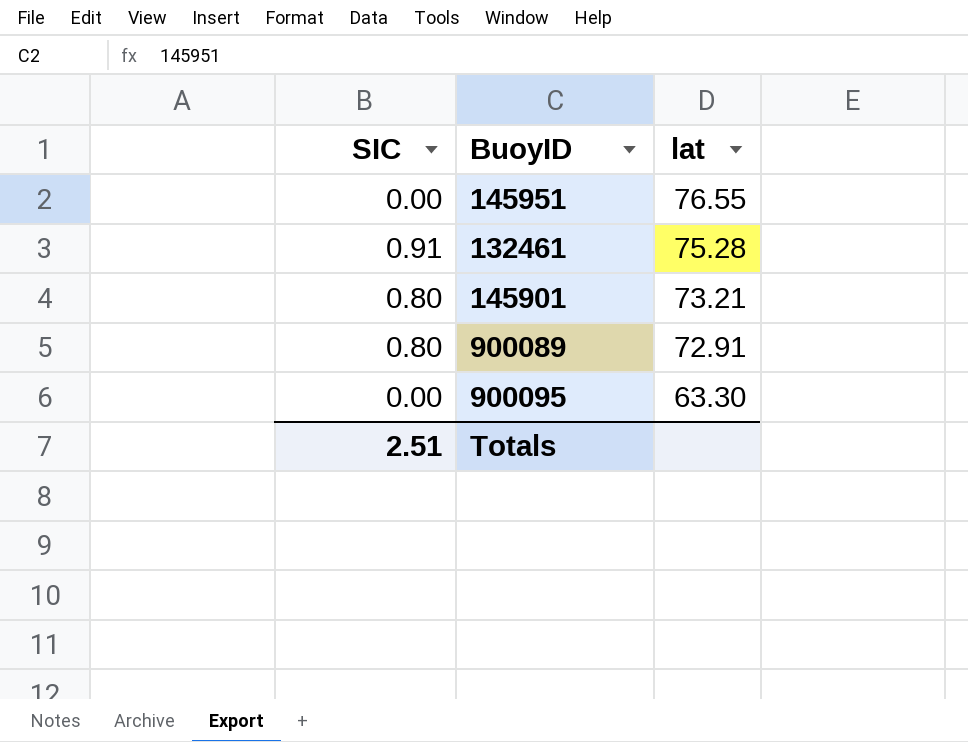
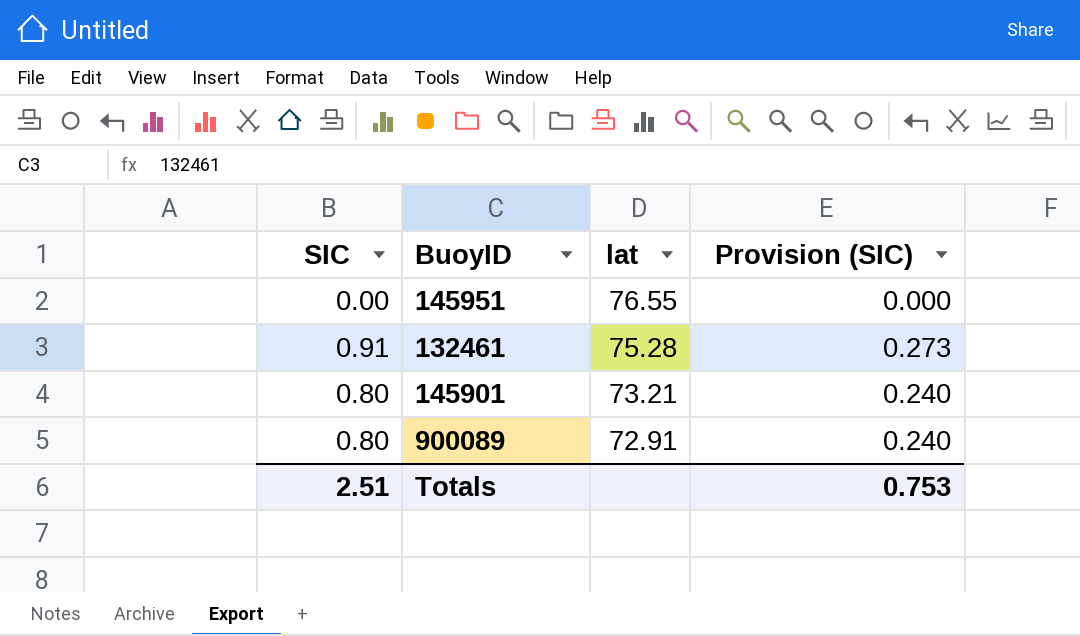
column Provision (SIC) | formula: none -> [SIC] * 0.3
row 900095: 0.00 | 63.30 -> none

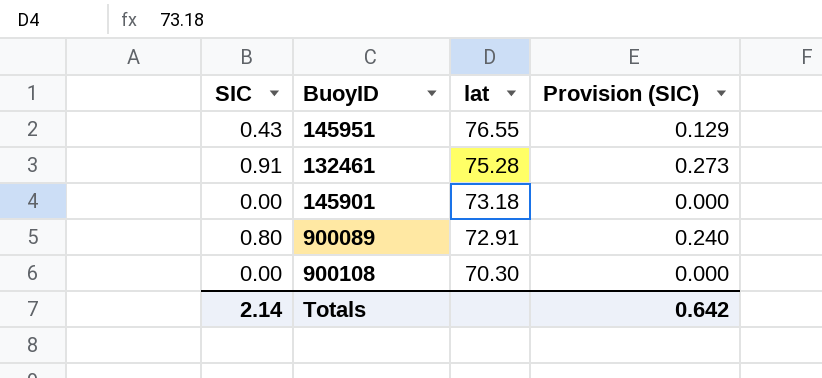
145951 | SIC: 0.00 -> 0.43
145951 | Provision (SIC): 0.000 -> 0.129
145901 | SIC: 0.80 -> 0.00
145901 | lat: 73.21 -> 73.18
145901 | Provision (SIC): 0.240 -> 0.000
row 900108: none -> 0.00 | 70.30 | 0.000
Totals | SIC: 2.51 -> 2.14
Totals | Provision (SIC): 0.753 -> 0.642

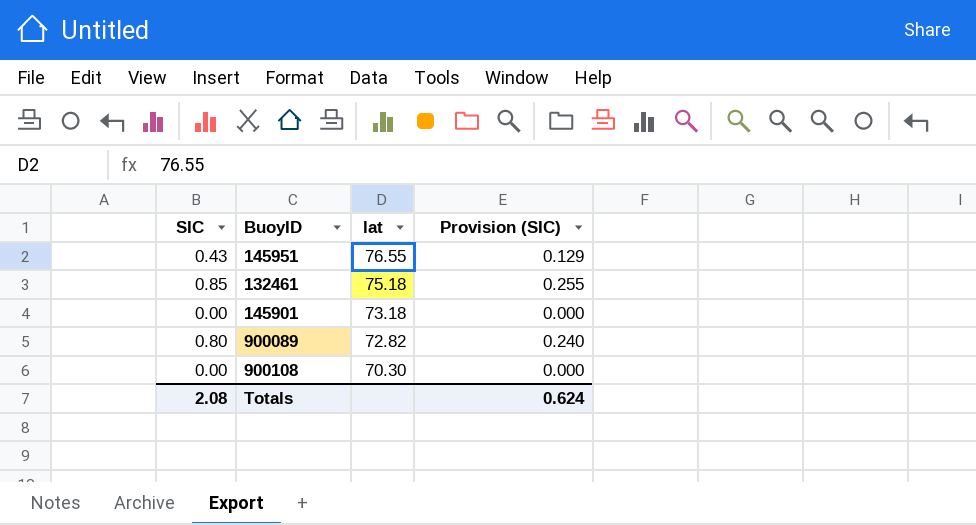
132461 | SIC: 0.91 -> 0.85
132461 | lat: 75.28 -> 75.18
132461 | Provision (SIC): 0.273 -> 0.255
900089 | lat: 72.91 -> 72.82
Totals | SIC: 2.14 -> 2.08
Totals | Provision (SIC): 0.642 -> 0.624

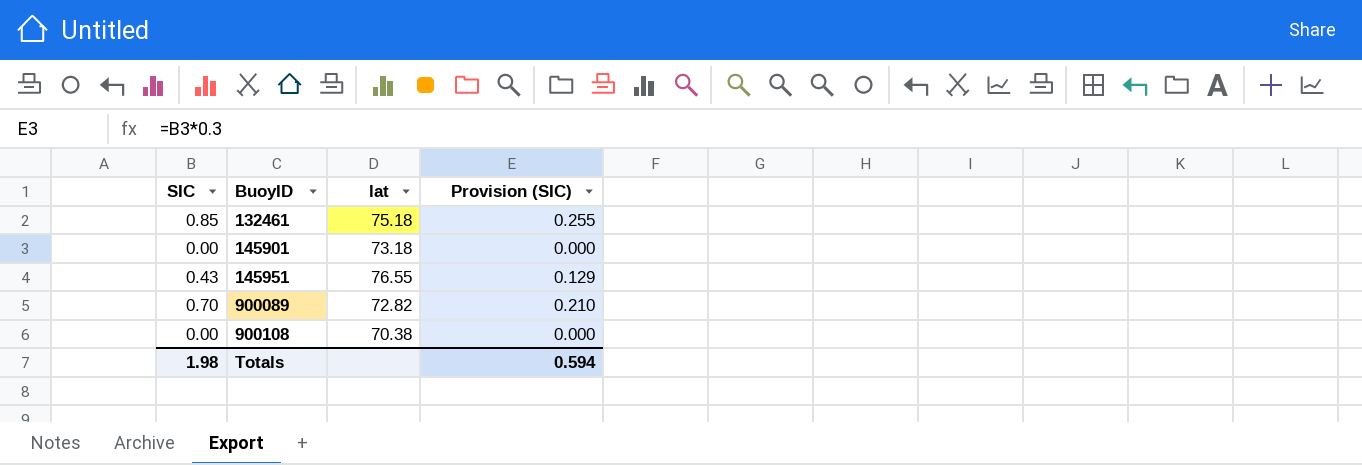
row order: lat descending -> BuoyID ascending
900089 | SIC: 0.80 -> 0.70
900089 | Provision (SIC): 0.240 -> 0.210
900108 | lat: 70.30 -> 70.38
Totals | SIC: 2.08 -> 1.98
Totals | Provision (SIC): 0.624 -> 0.594

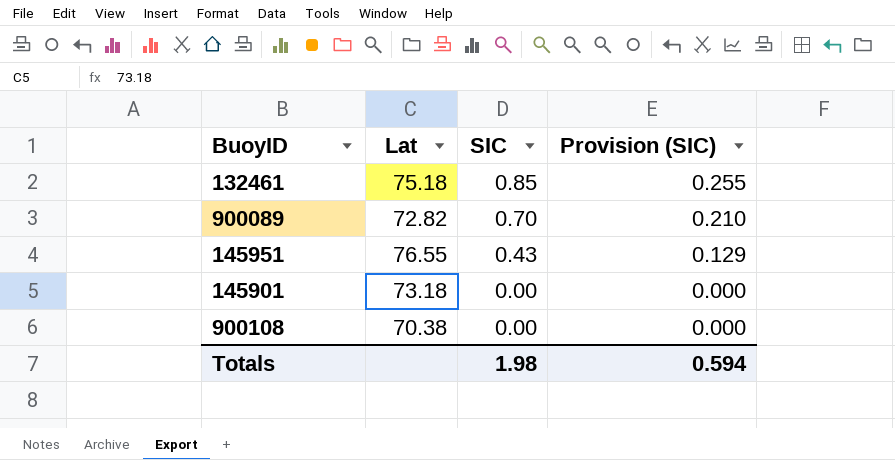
row order: BuoyID ascending -> SIC descending
column name: lat -> Lat
column SIC | position: 1 -> 3

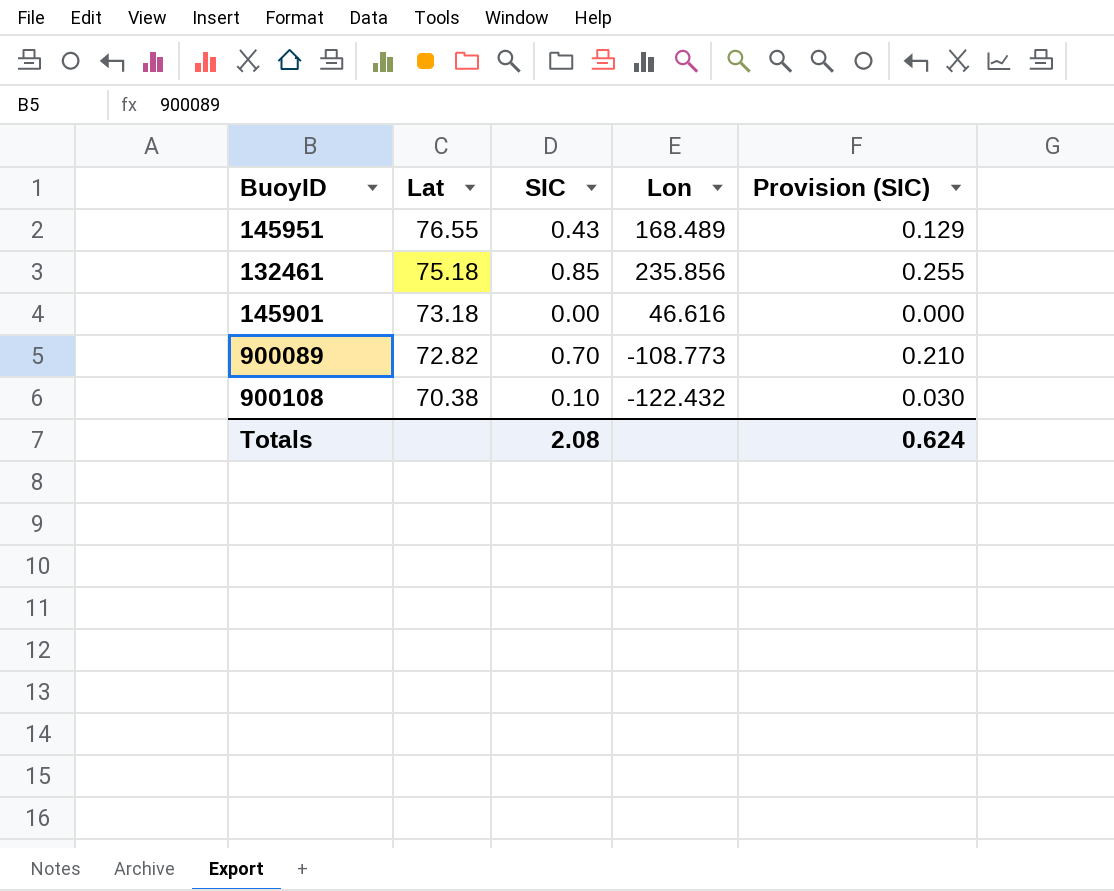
row order: SIC descending -> Lat descending
column Lon | position: none -> 4
900108 | SIC: 0.00 -> 0.10
900108 | Provision (SIC): 0.000 -> 0.030
Totals | SIC: 1.98 -> 2.08
Totals | Provision (SIC): 0.594 -> 0.624

